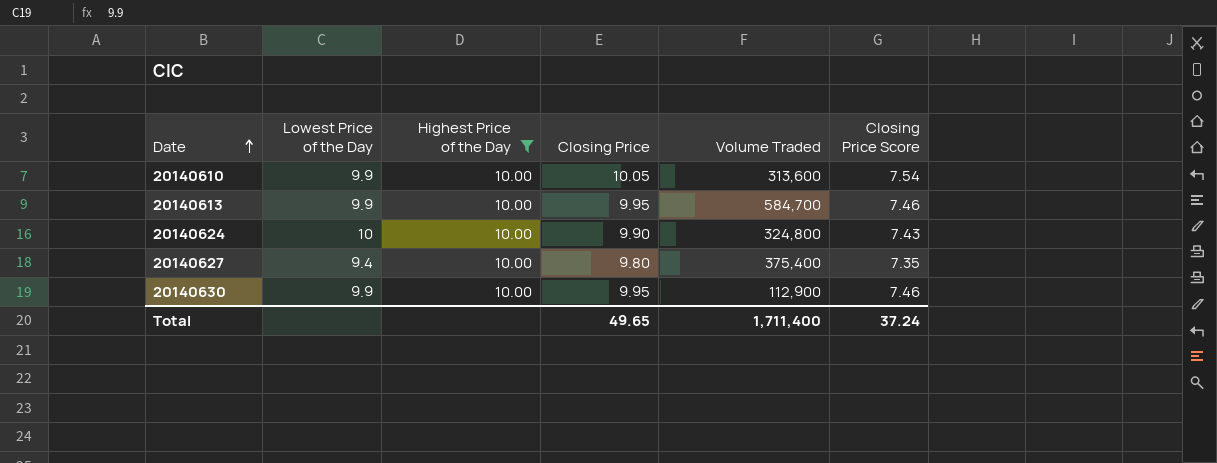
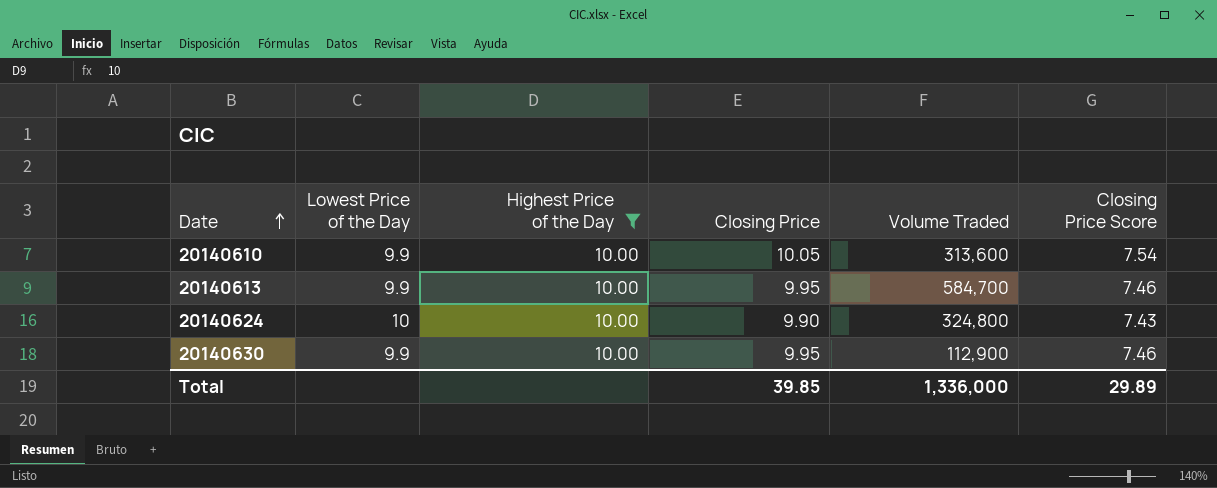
row 20140627: 9.4 | 10.00 | 9.80 | 375,400 | 7.35 -> none
Total | Closing Price: 49.65 -> 39.85
Total | Volume Traded: 1,711,400 -> 1,336,000
Total | Closing Price Score: 37.24 -> 29.89

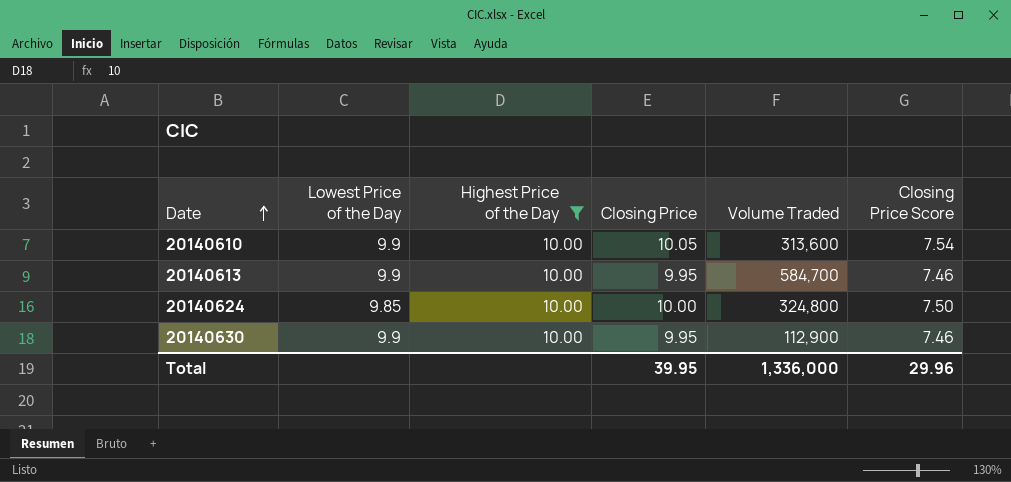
20140624 | Lowest Price of the Day: 10 -> 9.85
20140624 | Closing Price: 9.90 -> 10.00
20140624 | Closing Price Score: 7.43 -> 7.50
Total | Closing Price: 39.85 -> 39.95
Total | Closing Price Score: 29.89 -> 29.96

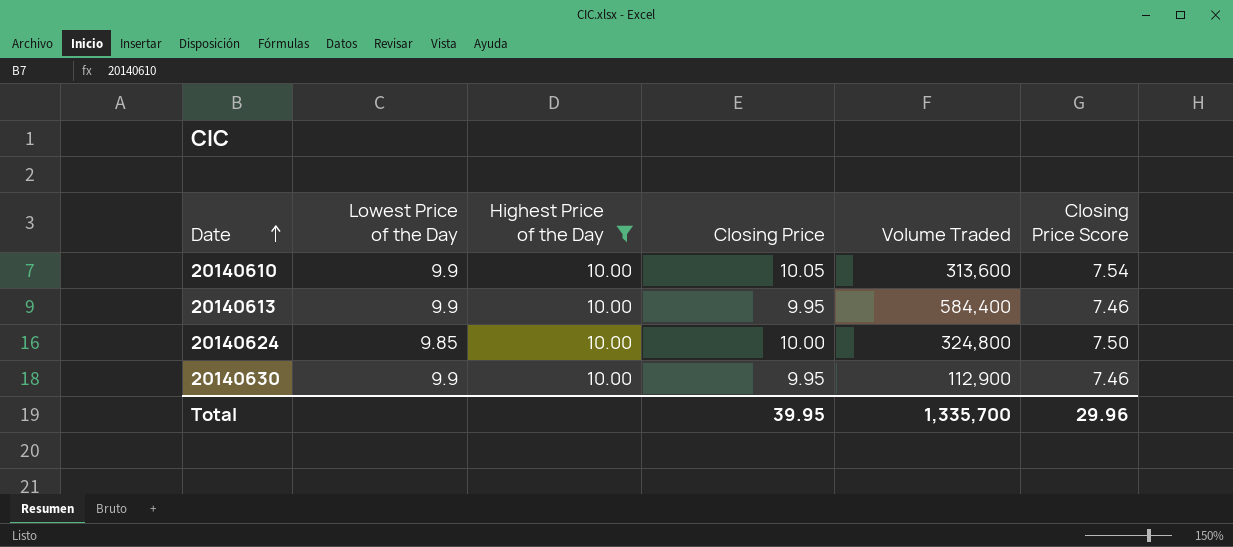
20140613 | Volume Traded: 584,700 -> 584,400
Total | Volume Traded: 1,336,000 -> 1,335,700

